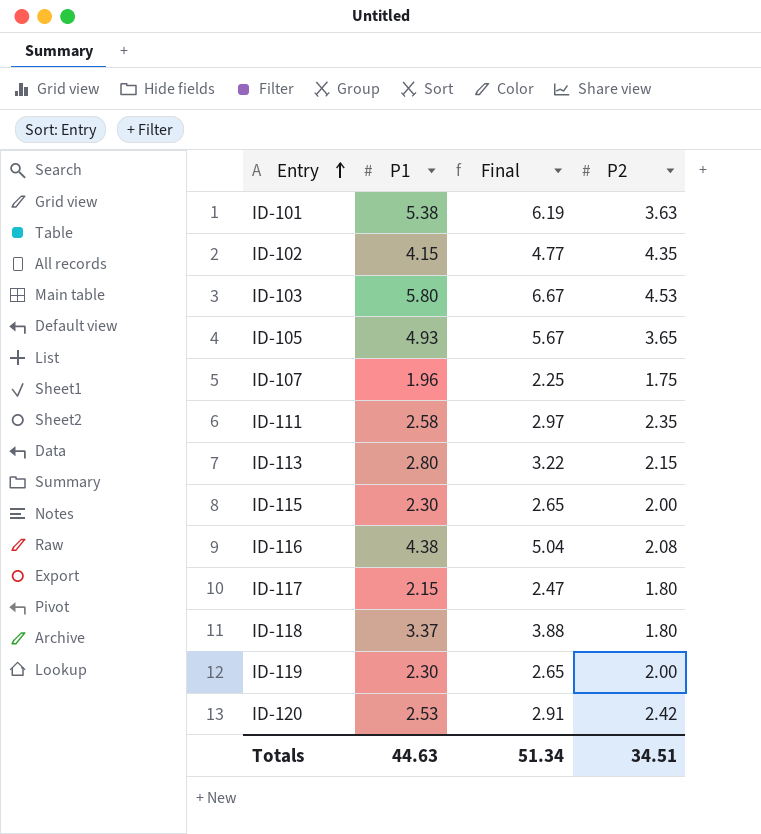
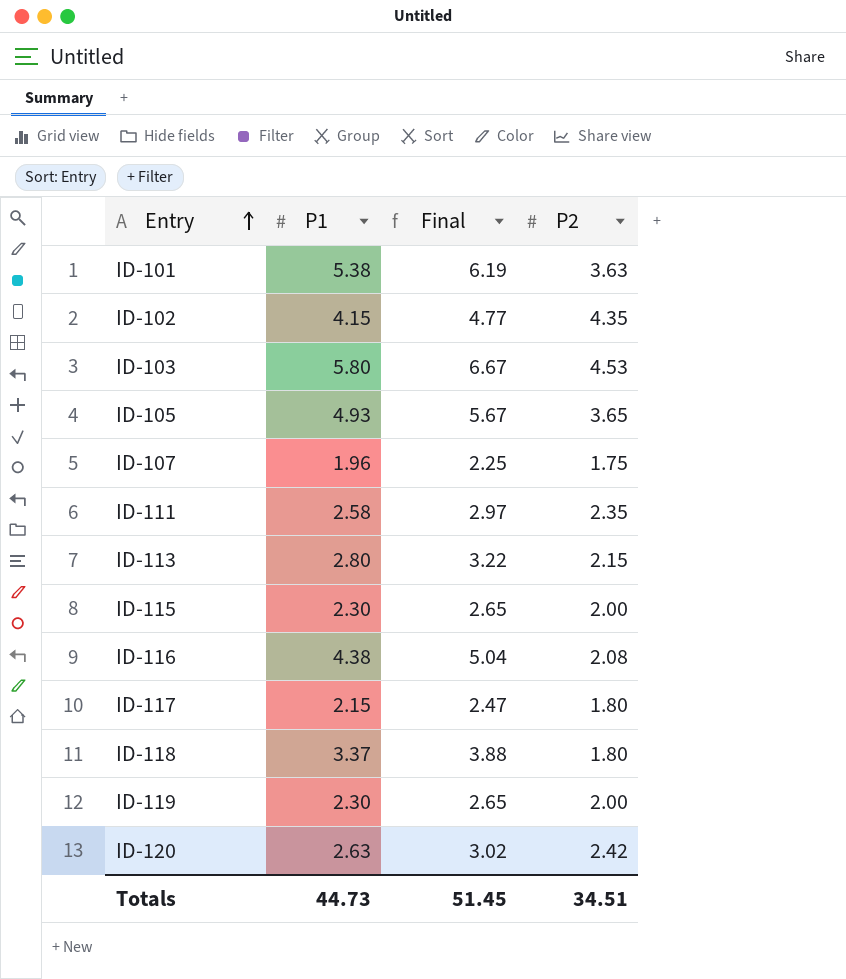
ID-120 | P1: 2.53 -> 2.63
ID-120 | Final: 2.91 -> 3.02
Totals | P1: 44.63 -> 44.73
Totals | Final: 51.34 -> 51.45

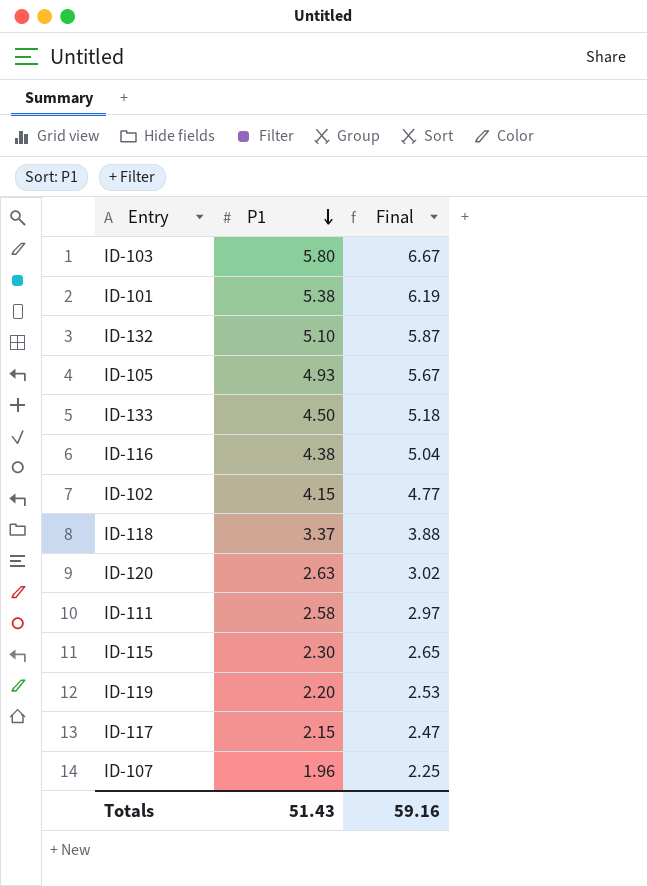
row order: Entry ascending -> P1 descending
column P2 | position: 4 -> none
row ID-113: 2.80 | 3.22 | 2.15 -> none
row ID-132: none -> 5.10 | 5.87
row ID-133: none -> 4.50 | 5.18
ID-119 | P1: 2.30 -> 2.20
ID-119 | Final: 2.65 -> 2.53
Totals | P1: 44.73 -> 51.43
Totals | Final: 51.45 -> 59.16

